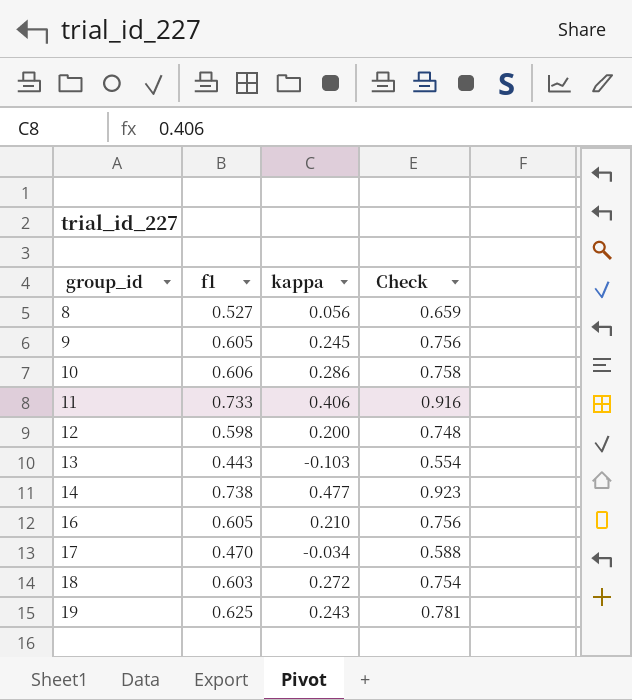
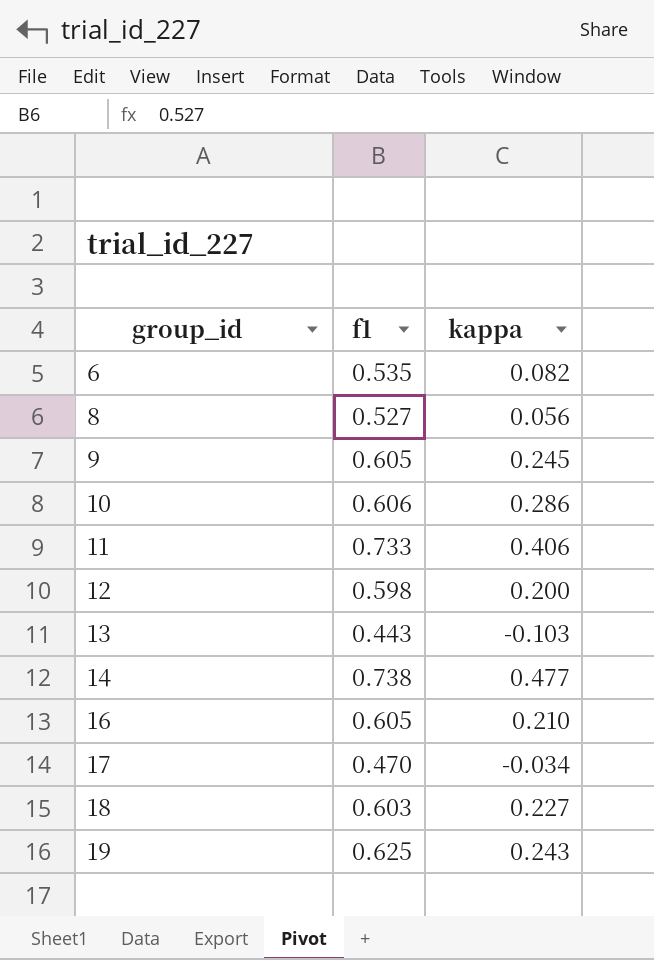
column Check | formula: [f1] * 1.25 -> none
row 6: none -> 0.535 | 0.082
18 | kappa: 0.272 -> 0.227

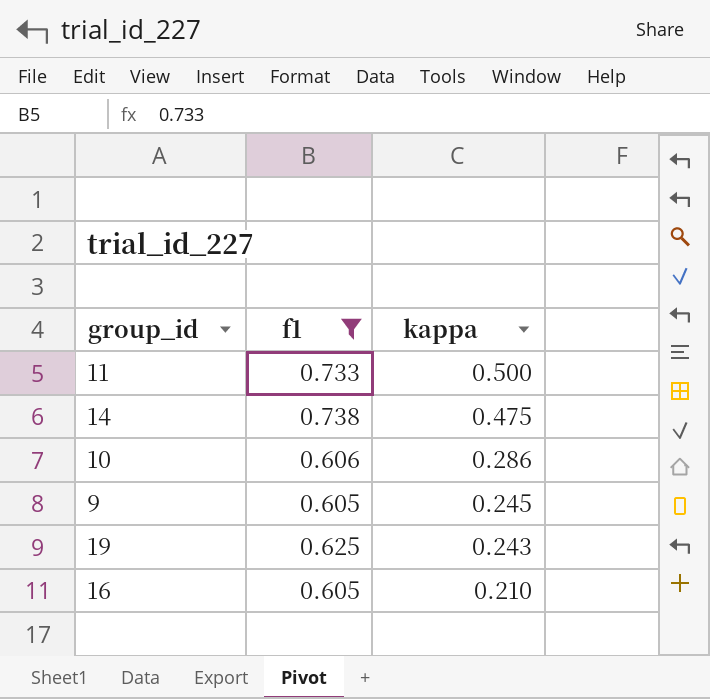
filter: none -> f1 >= 0.605
row order: group_id ascending -> kappa descending
11 | kappa: 0.406 -> 0.500
14 | kappa: 0.477 -> 0.475

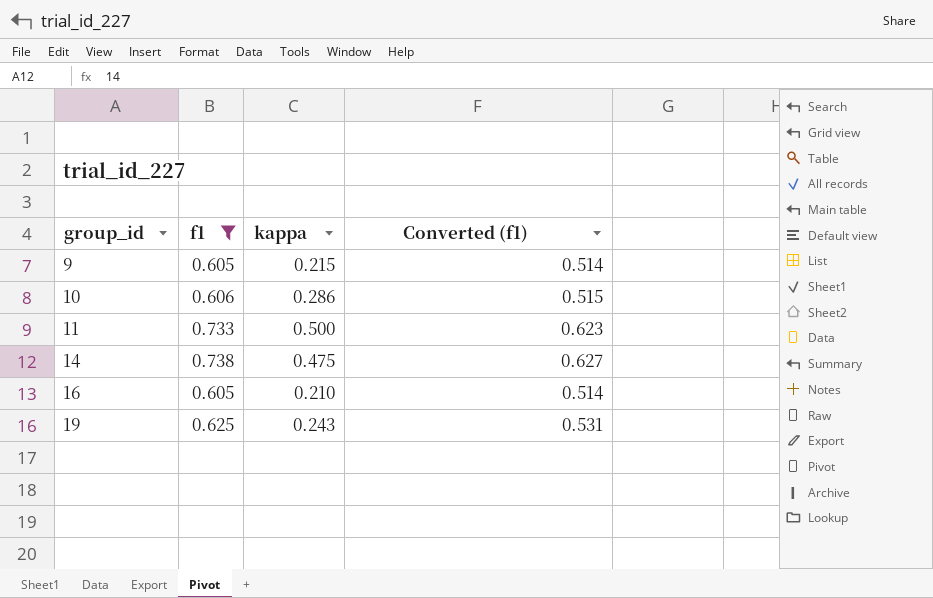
row order: kappa descending -> group_id ascending
column Converted (f1) | formula: none -> [f1] * 0.85
9 | kappa: 0.245 -> 0.215

